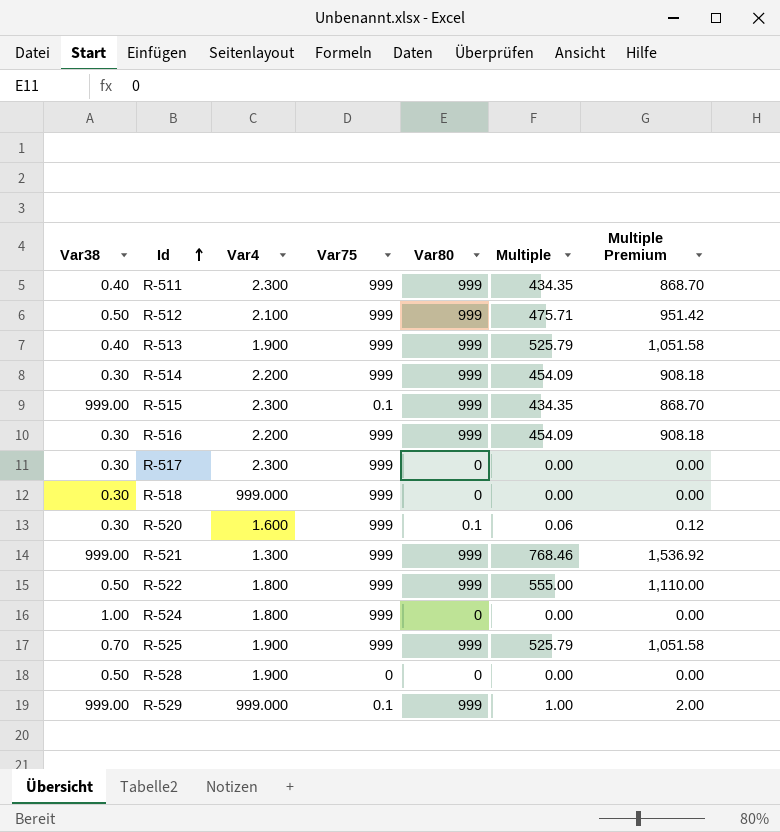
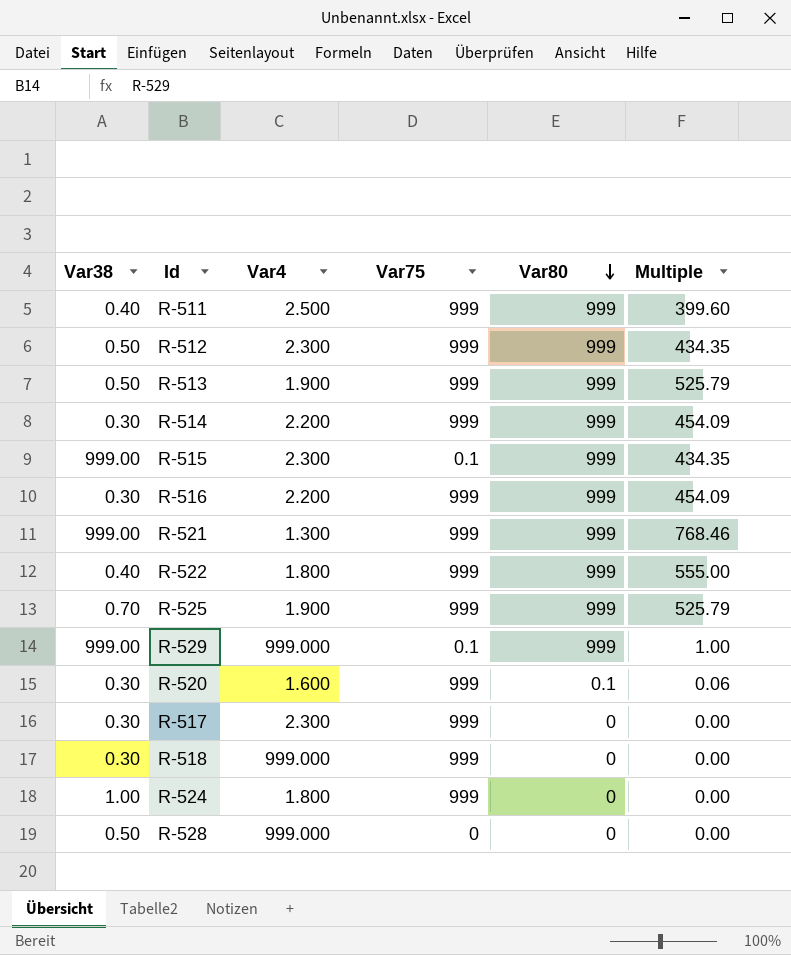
row order: Id ascending -> Var80 descending
column Multiple Premium | formula: [Multiple] * 2 -> none
R-511 | Var4: 2.300 -> 2.500
R-511 | Multiple: 434.35 -> 399.60
R-512 | Var4: 2.100 -> 2.300
R-512 | Multiple: 475.71 -> 434.35
R-513 | Var38: 0.40 -> 0.50
R-522 | Var38: 0.50 -> 0.40
R-528 | Var4: 1.900 -> 999.000

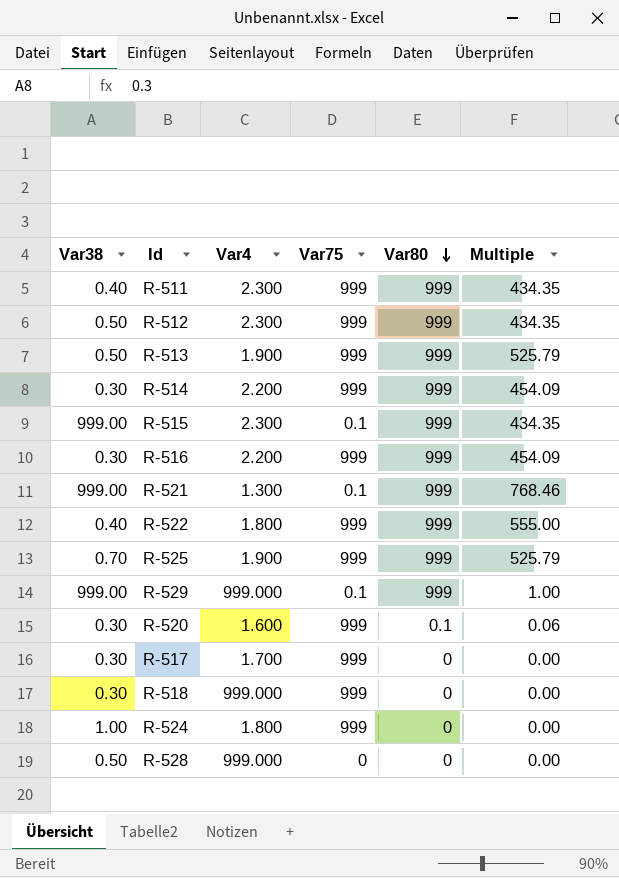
R-511 | Var4: 2.500 -> 2.300
R-511 | Multiple: 399.60 -> 434.35
R-521 | Var75: 999 -> 0.1
R-517 | Var4: 2.300 -> 1.700

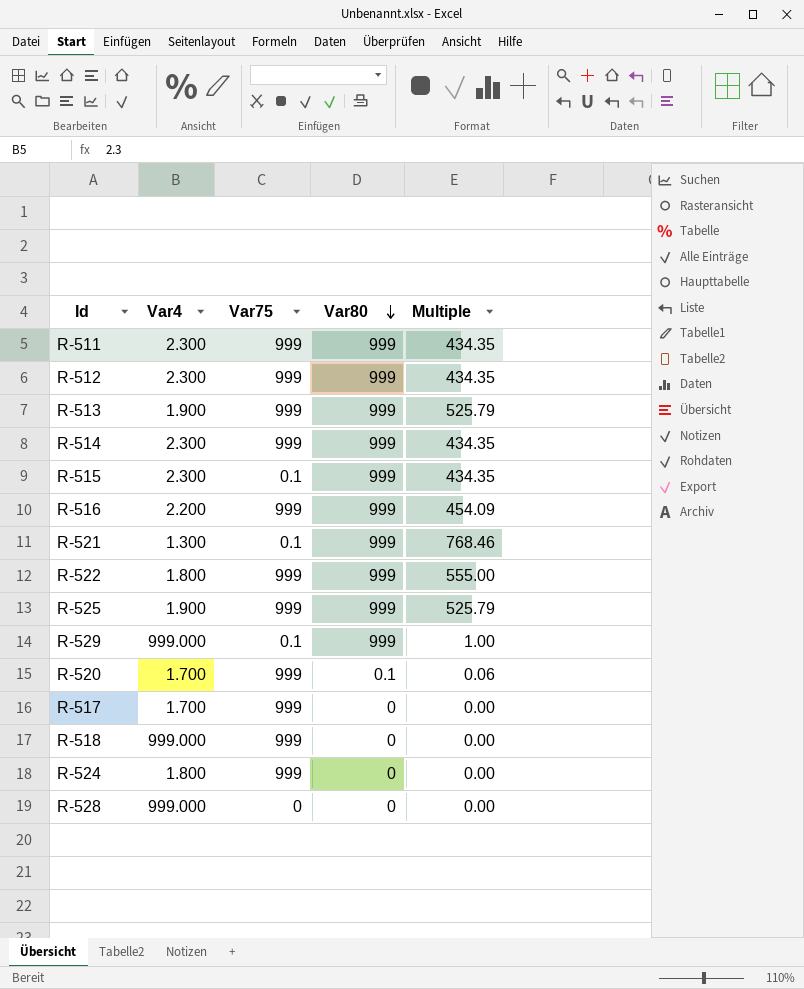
column Var38 | position: 1 -> none
R-514 | Var4: 2.200 -> 2.300
R-514 | Multiple: 454.09 -> 434.35
R-520 | Var4: 1.600 -> 1.700

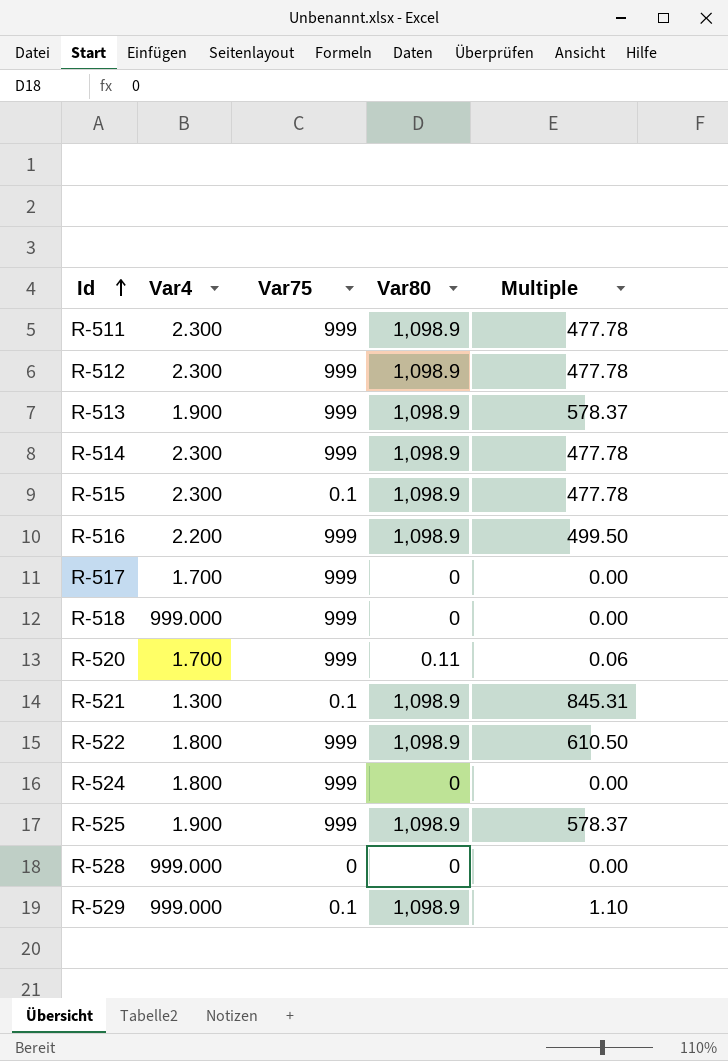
row order: Var80 descending -> Id ascending
R-511 | Var80: 999 -> 1,098.9
R-511 | Multiple: 434.35 -> 477.78
R-512 | Var80: 999 -> 1,098.9
R-512 | Multiple: 434.35 -> 477.78
R-513 | Var80: 999 -> 1,098.9
R-513 | Multiple: 525.79 -> 578.37
R-514 | Var80: 999 -> 1,098.9
R-514 | Multiple: 434.35 -> 477.78
R-515 | Var80: 999 -> 1,098.9
R-515 | Multiple: 434.35 -> 477.78
R-516 | Var80: 999 -> 1,098.9
R-516 | Multiple: 454.09 -> 499.50
R-520 | Var80: 0.1 -> 0.11
R-521 | Var80: 999 -> 1,098.9
R-521 | Multiple: 768.46 -> 845.31
R-522 | Var80: 999 -> 1,098.9
R-522 | Multiple: 555.00 -> 610.50
R-525 | Var80: 999 -> 1,098.9
R-525 | Multiple: 525.79 -> 578.37
R-529 | Var80: 999 -> 1,098.9
R-529 | Multiple: 1.00 -> 1.10

